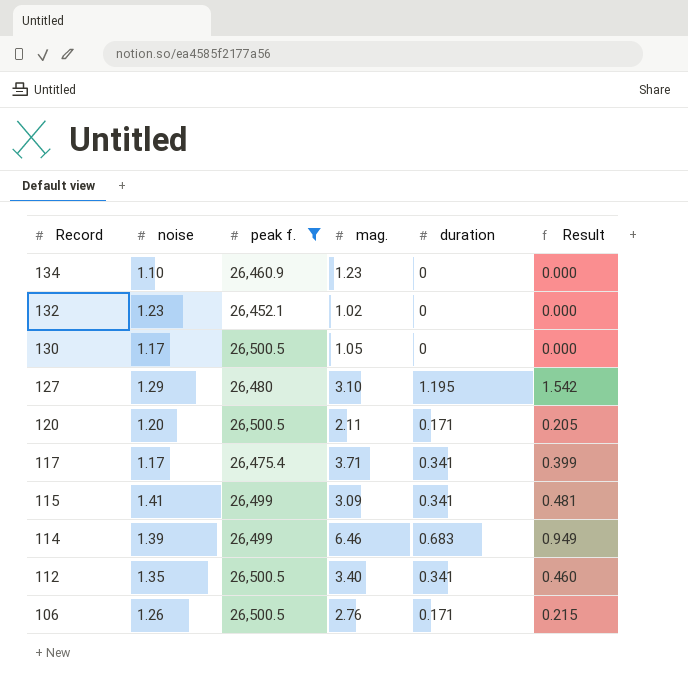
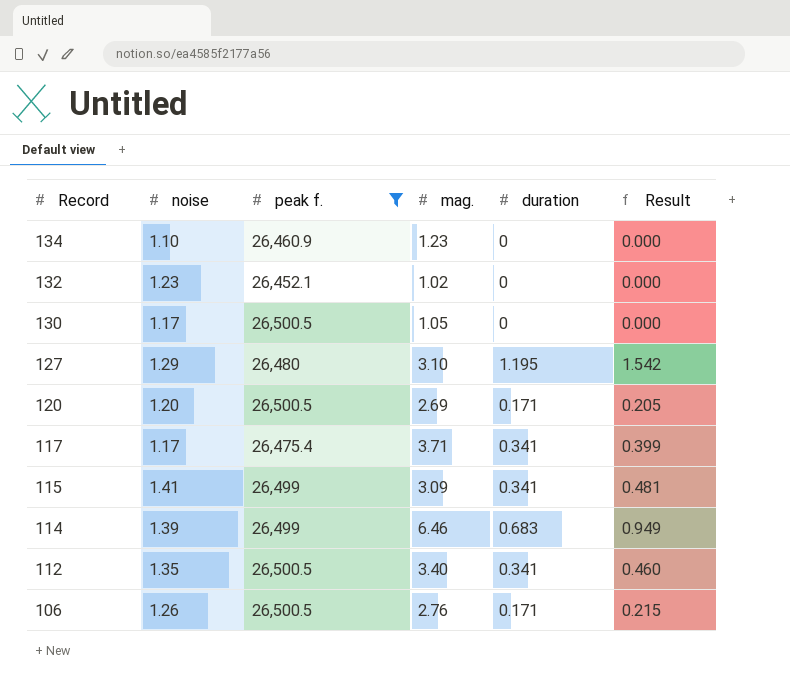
120 | mag.: 2.11 -> 2.69

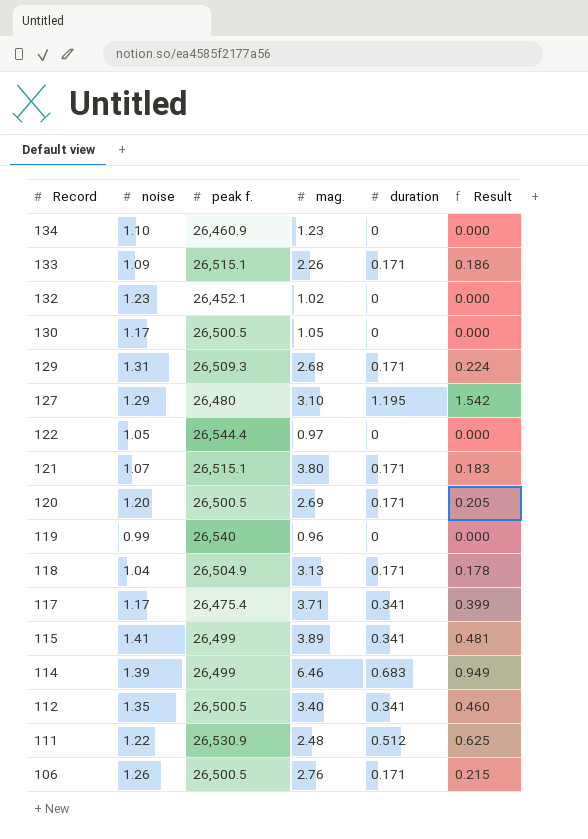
filter: peak f. <= 26,500.5 -> none
115 | mag.: 3.09 -> 3.89

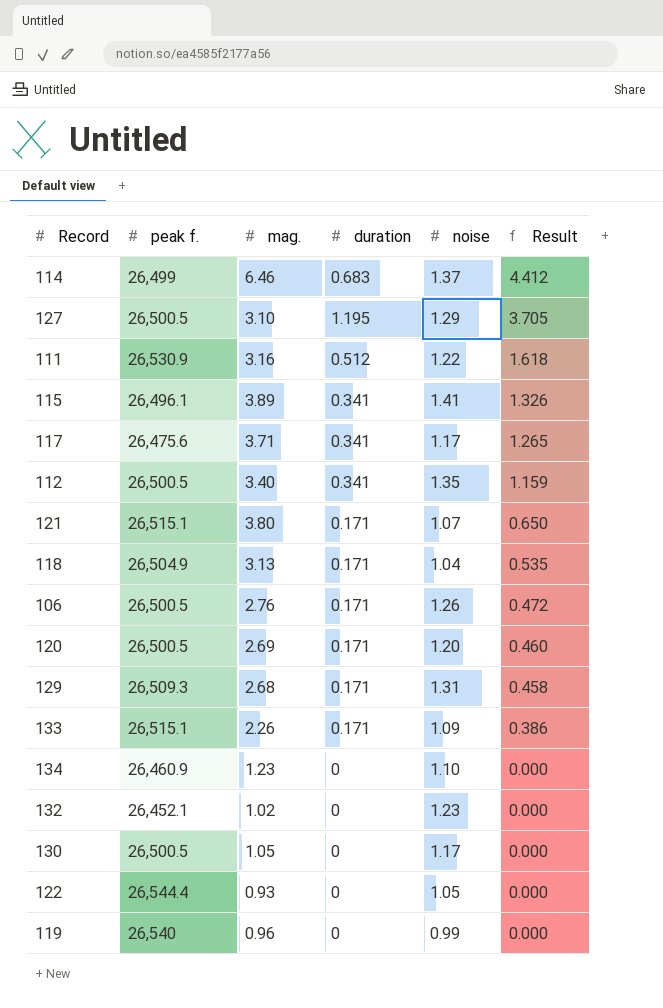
row order: Record descending -> Result descending
column noise | position: 2 -> 5
column Result | formula: [noise] * [duration] -> [mag.] * [duration]
114 | noise: 1.39 -> 1.37
127 | peak f.: 26,480 -> 26,500.5
111 | mag.: 2.48 -> 3.16
115 | peak f.: 26,499 -> 26,496.1
117 | peak f.: 26,475.4 -> 26,475.6
122 | mag.: 0.97 -> 0.93

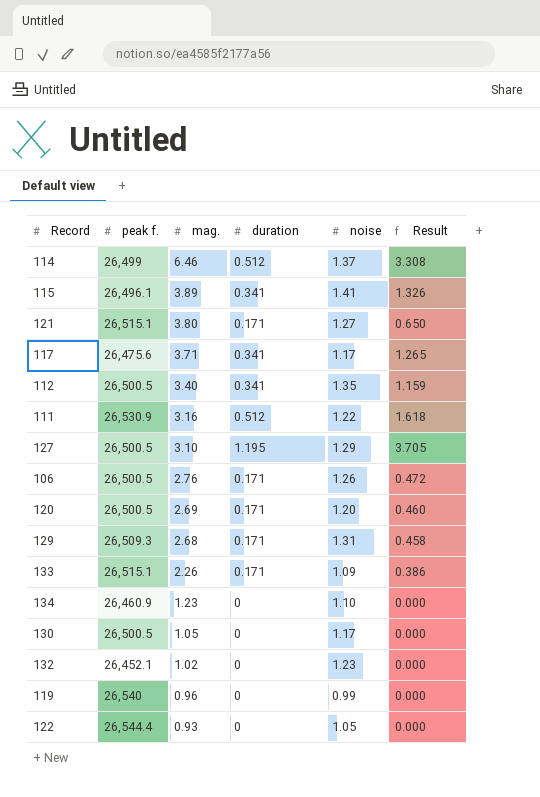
row order: Result descending -> mag. descending
row 118: 26,504.9 | 3.13 | 0.171 | 1.04 | 0.535 -> none
114 | duration: 0.683 -> 0.512
114 | Result: 4.412 -> 3.308
121 | noise: 1.07 -> 1.27

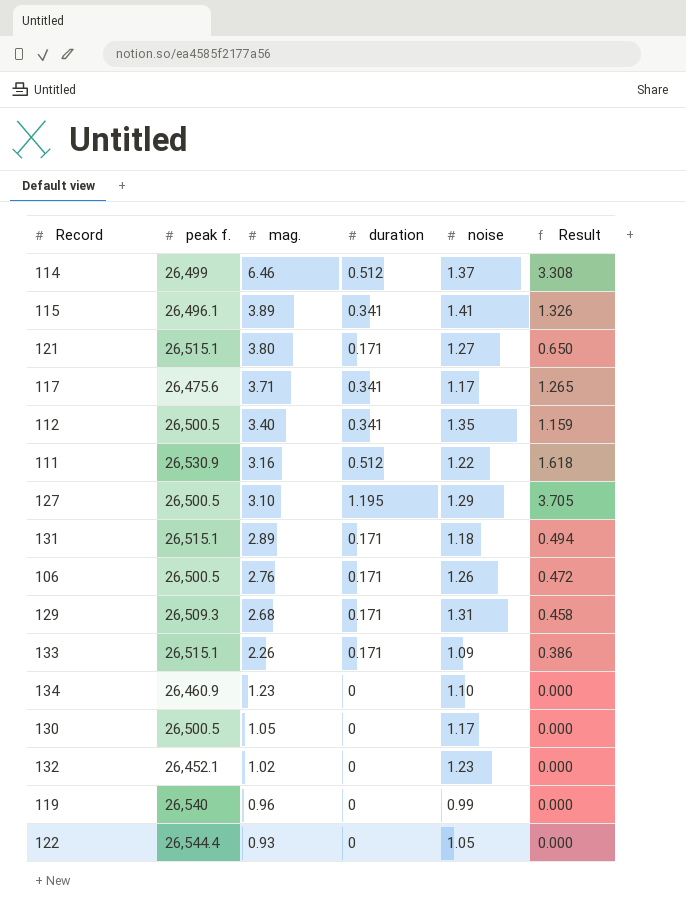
row 120: 26,500.5 | 2.69 | 0.171 | 1.20 | 0.460 -> none
row 131: none -> 26,515.1 | 2.89 | 0.171 | 1.18 | 0.494

